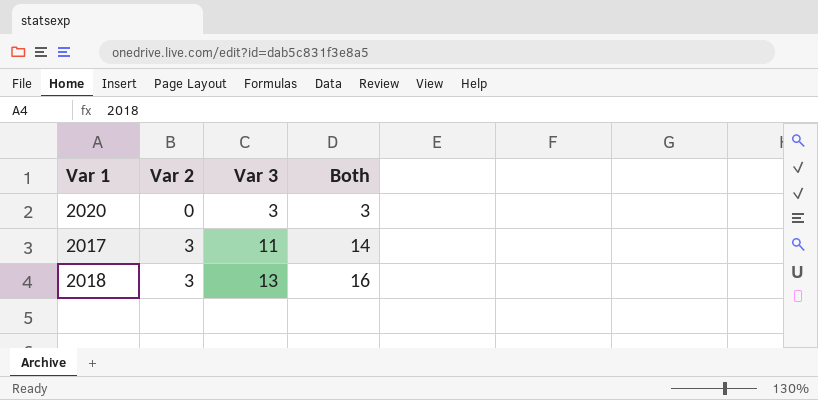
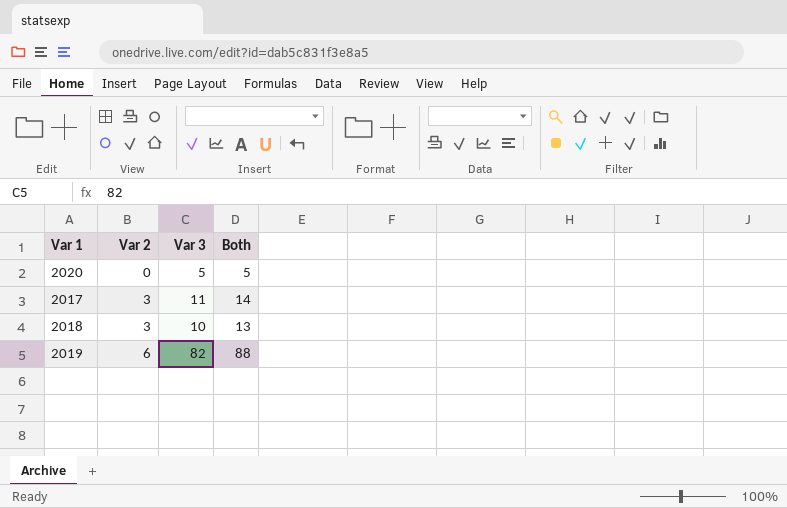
2020 | Var 3: 3 -> 5
2020 | Both: 3 -> 5
2018 | Var 3: 13 -> 10
2018 | Both: 16 -> 13
row 2019: none -> 6 | 82 | 88

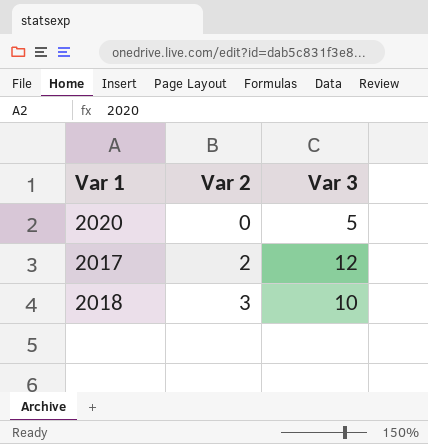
column Both | formula: [Var 2] + [Var 3] -> none
row 2019: 6 | 82 | 88 -> none
2017 | Var 2: 3 -> 2
2017 | Var 3: 11 -> 12

